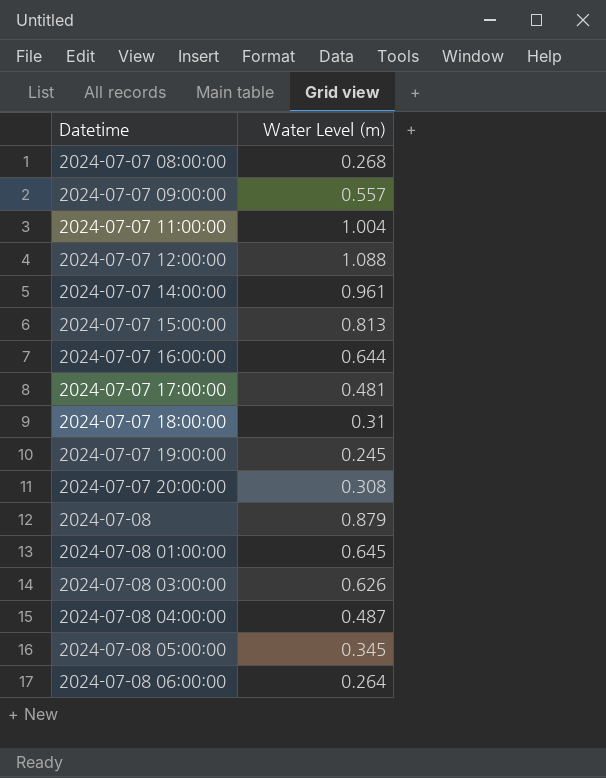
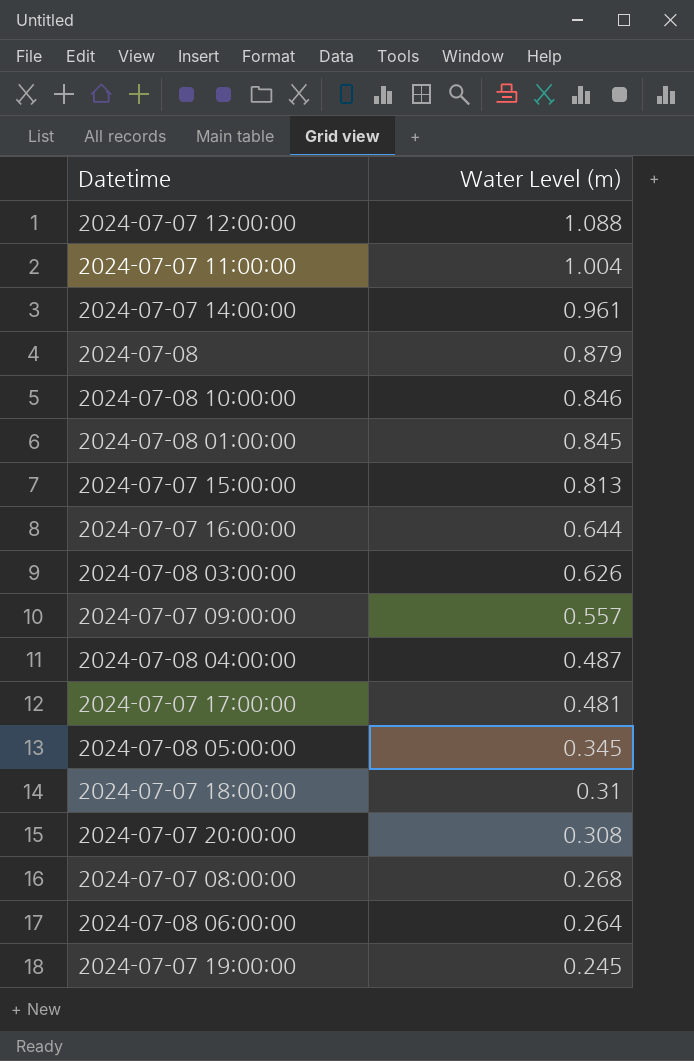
row order: Datetime ascending -> Water Level (m) descending
row 2024-07-08 10:00:00: none -> 0.846
2024-07-08 01:00:00 | Water Level (m): 0.645 -> 0.845

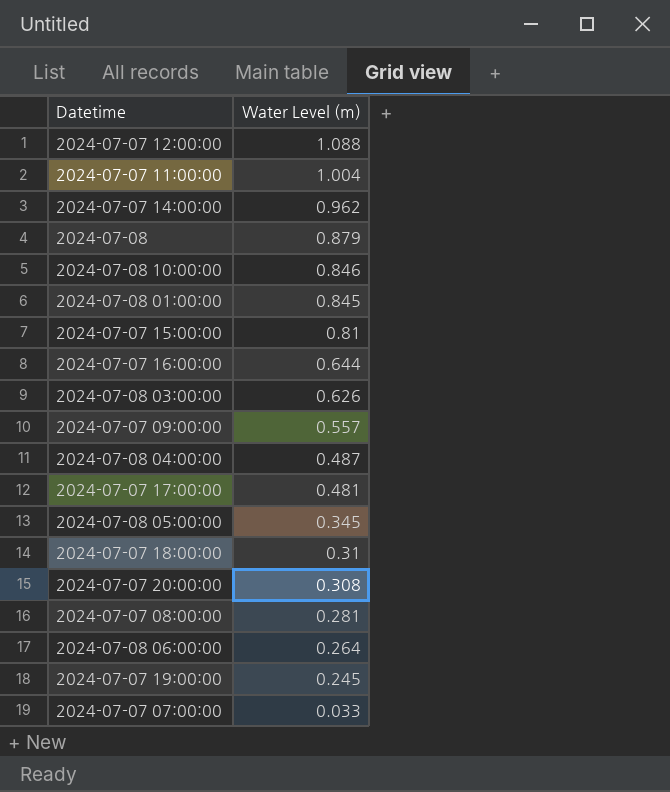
2024-07-07 14:00:00 | Water Level (m): 0.961 -> 0.962
2024-07-07 15:00:00 | Water Level (m): 0.813 -> 0.81
2024-07-07 08:00:00 | Water Level (m): 0.268 -> 0.281
row 2024-07-07 07:00:00: none -> 0.033

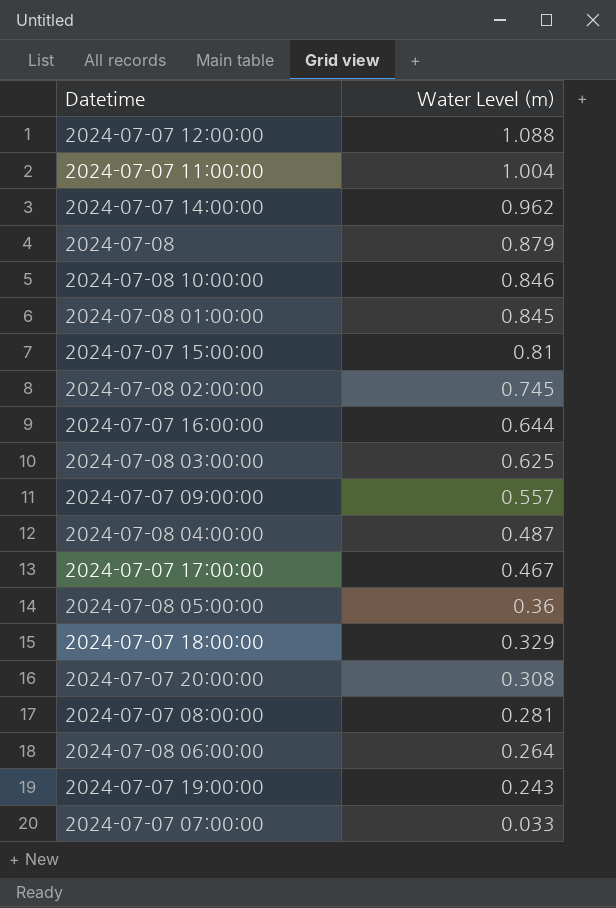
row 2024-07-08 02:00:00: none -> 0.745
2024-07-08 03:00:00 | Water Level (m): 0.626 -> 0.625
2024-07-07 17:00:00 | Water Level (m): 0.481 -> 0.467
2024-07-08 05:00:00 | Water Level (m): 0.345 -> 0.36
2024-07-07 18:00:00 | Water Level (m): 0.31 -> 0.329
2024-07-07 19:00:00 | Water Level (m): 0.245 -> 0.243

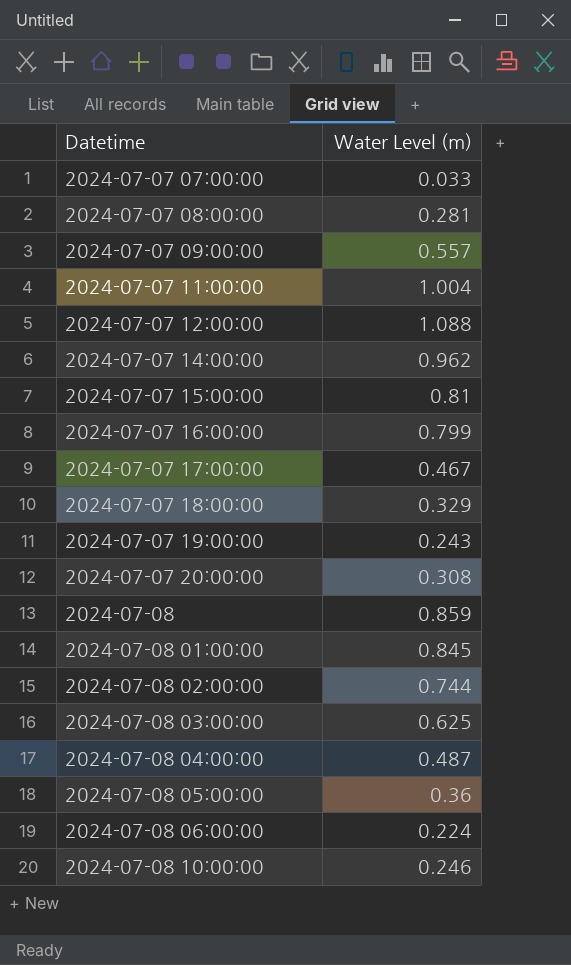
row order: Water Level (m) descending -> Datetime ascending
2024-07-07 16:00:00 | Water Level (m): 0.644 -> 0.799
2024-07-08 | Water Level (m): 0.879 -> 0.859
2024-07-08 02:00:00 | Water Level (m): 0.745 -> 0.744
2024-07-08 06:00:00 | Water Level (m): 0.264 -> 0.224
2024-07-08 10:00:00 | Water Level (m): 0.846 -> 0.246

